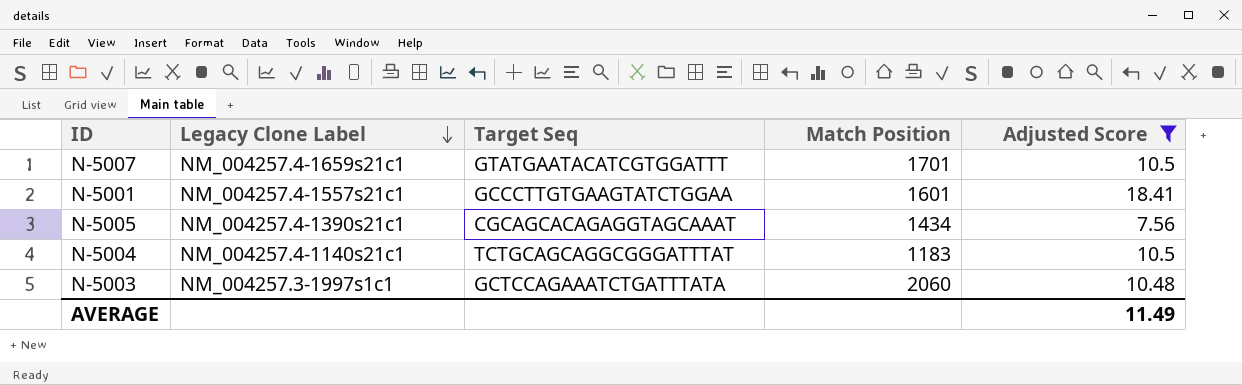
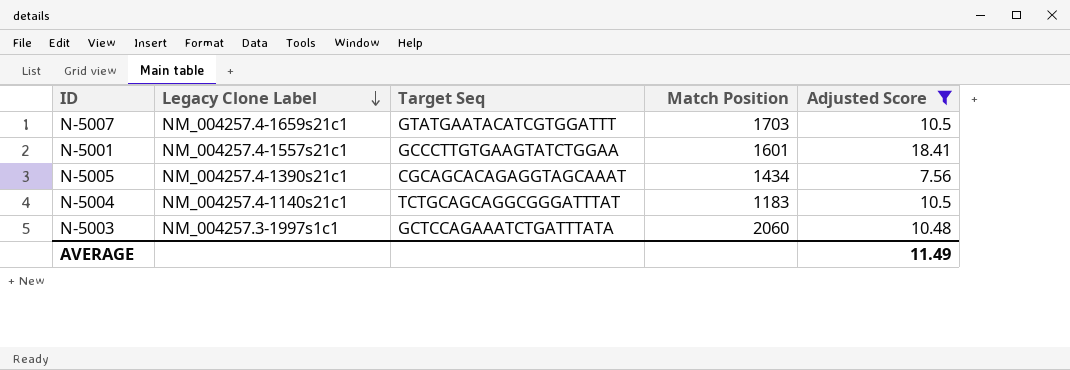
N-5007 | Match Position: 1701 -> 1703

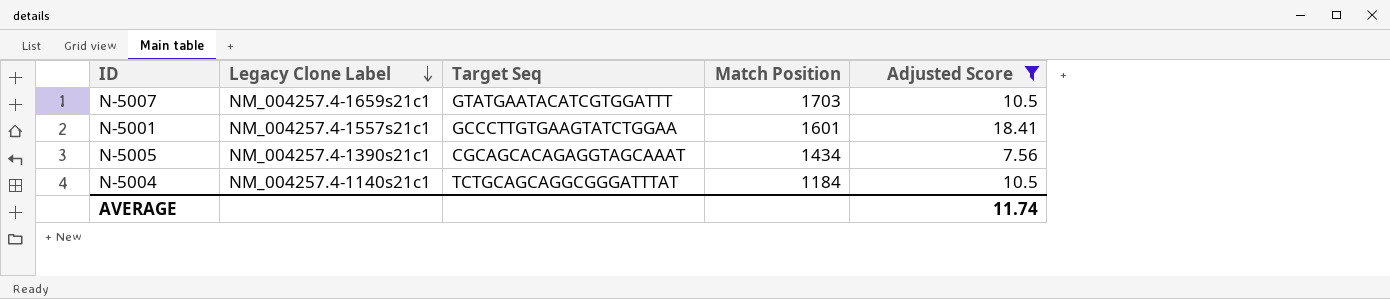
row N-5003: NM_004257.3-1997s1c1 | GCTCCAGAAATCTGATTTATA | 2060 | 10.48 -> none
N-5004 | Match Position: 1183 -> 1184
AVERAGE | Adjusted Score: 11.49 -> 11.74

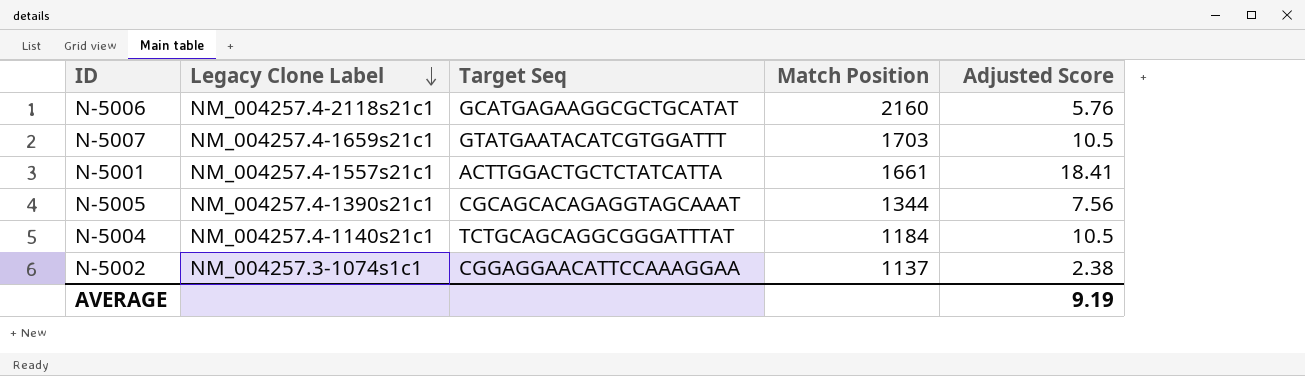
filter: Adjusted Score >= 7.56 -> none
N-5001 | Target Seq: GCCCTTGTGAAGTATCTGGAA -> ACTTGGACTGCTCTATCATTA
N-5001 | Match Position: 1601 -> 1661
N-5005 | Match Position: 1434 -> 1344
AVERAGE | Adjusted Score: 11.74 -> 9.19

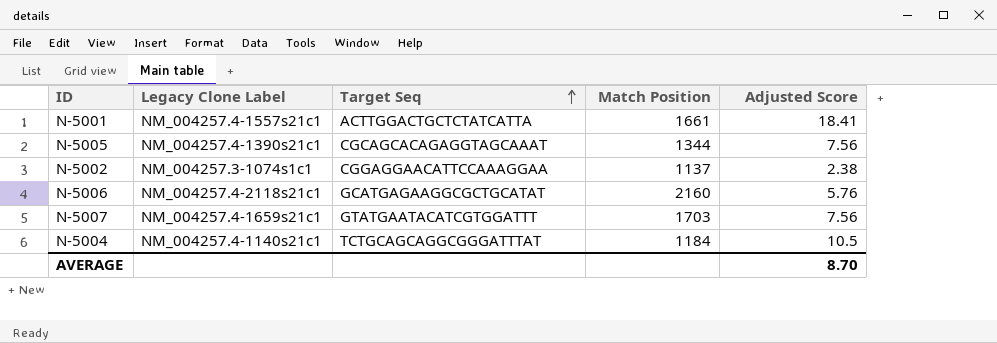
row order: Legacy Clone Label descending -> Target Seq ascending
N-5007 | Adjusted Score: 10.5 -> 7.56
AVERAGE | Adjusted Score: 9.19 -> 8.70

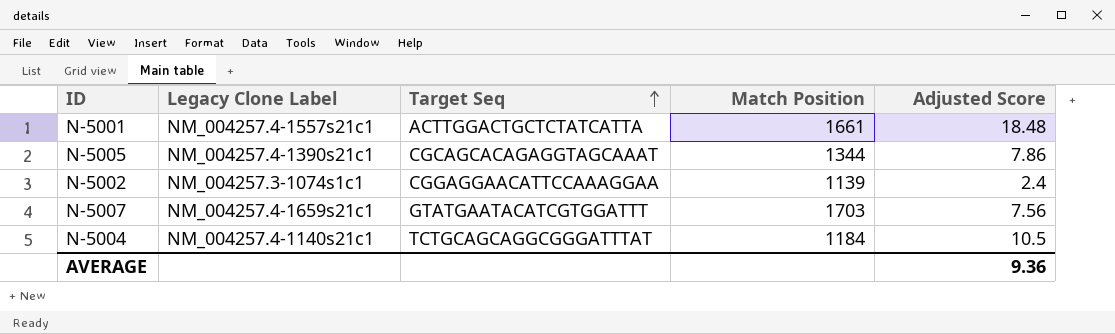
row N-5006: NM_004257.4-2118s21c1 | GCATGAGAAGGCGCTGCATAT | 2160 | 5.76 -> none
N-5001 | Adjusted Score: 18.41 -> 18.48
N-5005 | Adjusted Score: 7.56 -> 7.86
N-5002 | Match Position: 1137 -> 1139
N-5002 | Adjusted Score: 2.38 -> 2.4
AVERAGE | Adjusted Score: 8.70 -> 9.36

